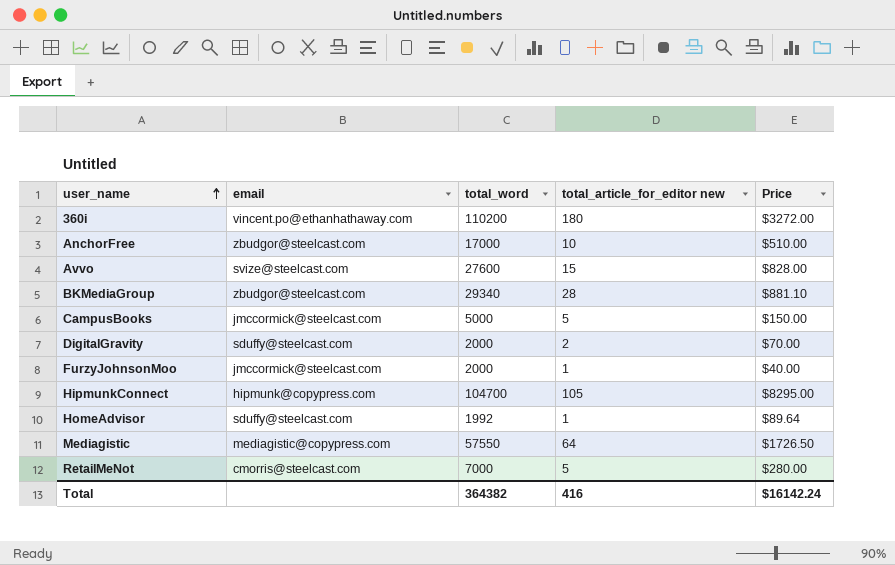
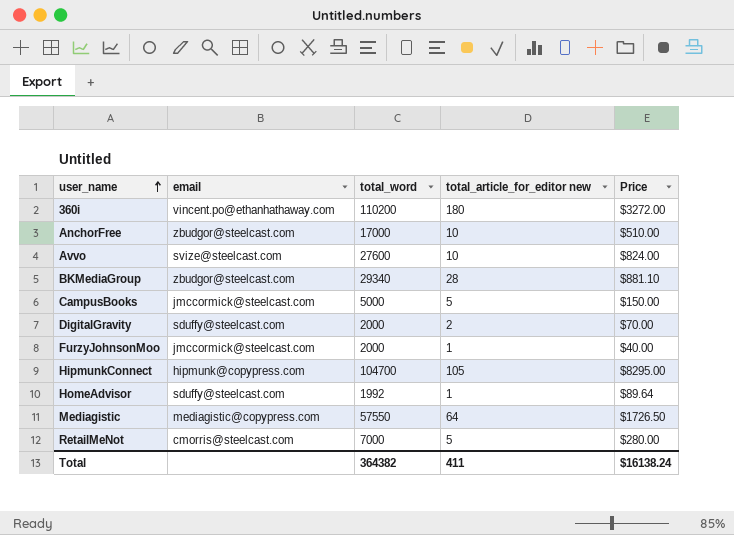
Avvo | total_article_for_editor new: 15 -> 10
Avvo | Price: $828.00 -> $824.00
Total | total_article_for_editor new: 416 -> 411
Total | Price: $16142.24 -> $16138.24

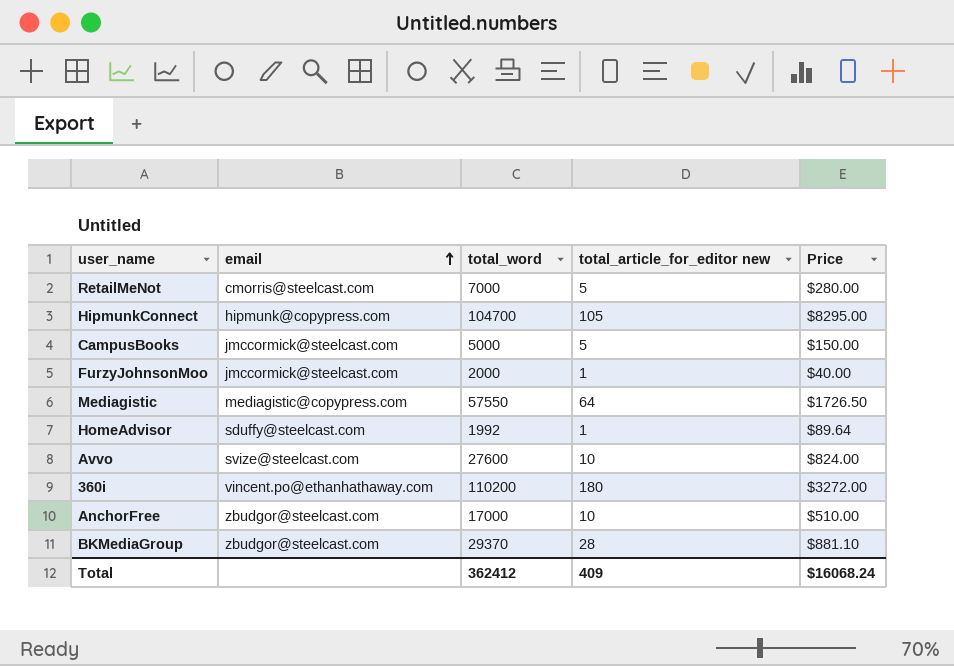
row order: user_name ascending -> email ascending
row DigitalGravity: sduffy@steelcast.com | 2000 | 2 | $70.00 -> none
BKMediaGroup | total_word: 29340 -> 29370
Total | total_word: 364382 -> 362412
Total | total_article_for_editor new: 411 -> 409
Total | Price: $16138.24 -> $16068.24

